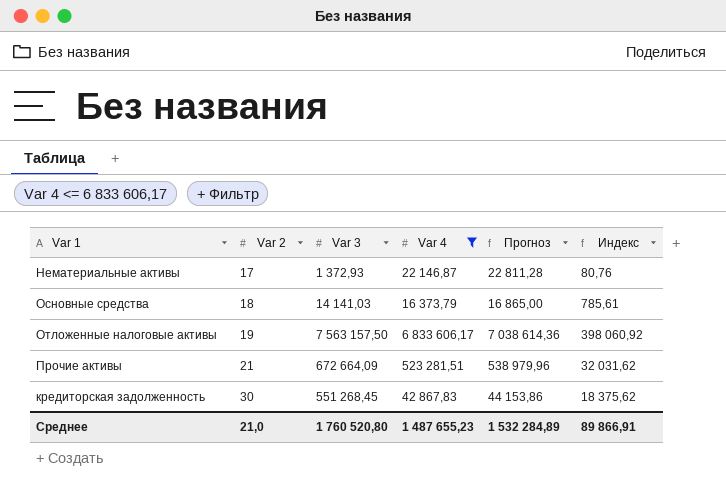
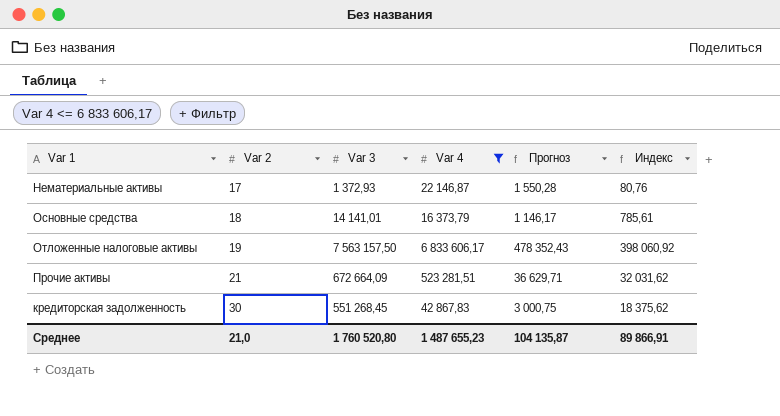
column Прогноз | formula: [Var 4] * 1,03 -> [Var 4] * 0,07
Основные средства | Var 3: 14 141,03 -> 14 141,01
Среднее | Прогноз: 1 532 284,89 -> 104 135,87

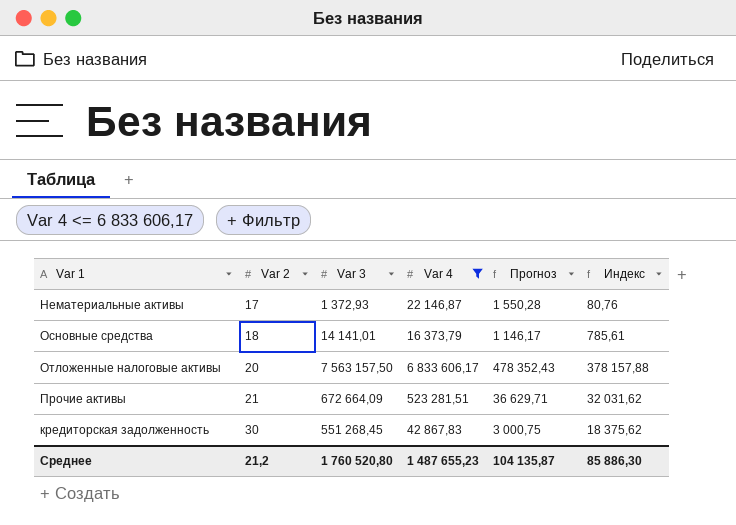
Отложенные налоговые активы | Var 2: 19 -> 20
Отложенные налоговые активы | Индекс: 398 060,92 -> 378 157,88
Среднее | Var 2: 21,0 -> 21,2
Среднее | Индекс: 89 866,91 -> 85 886,30

